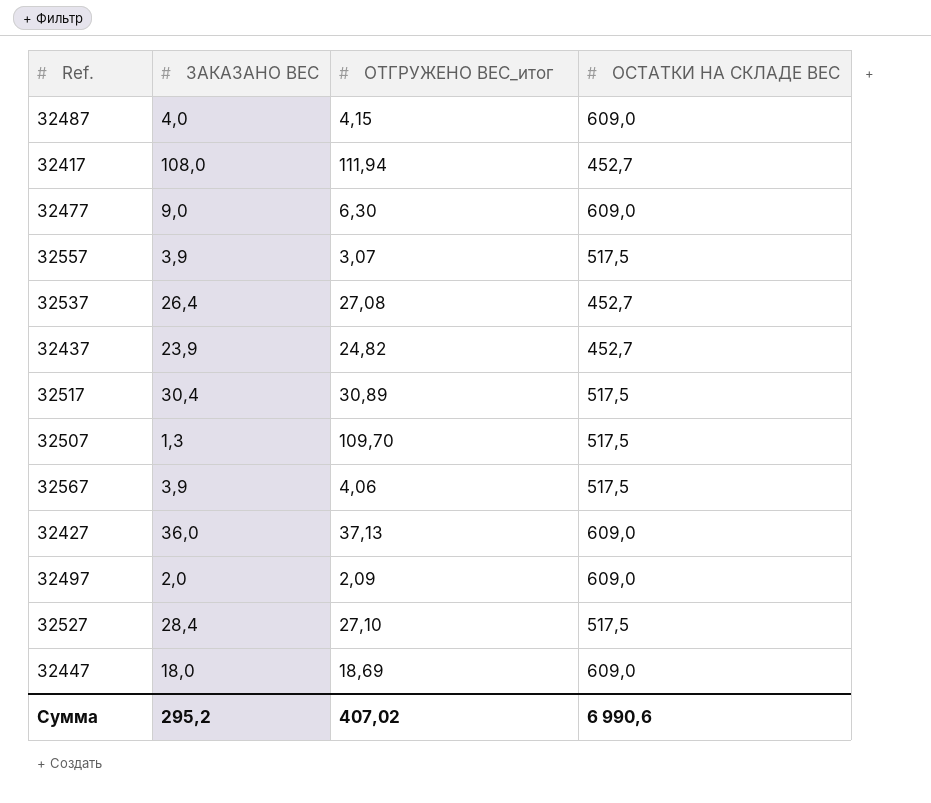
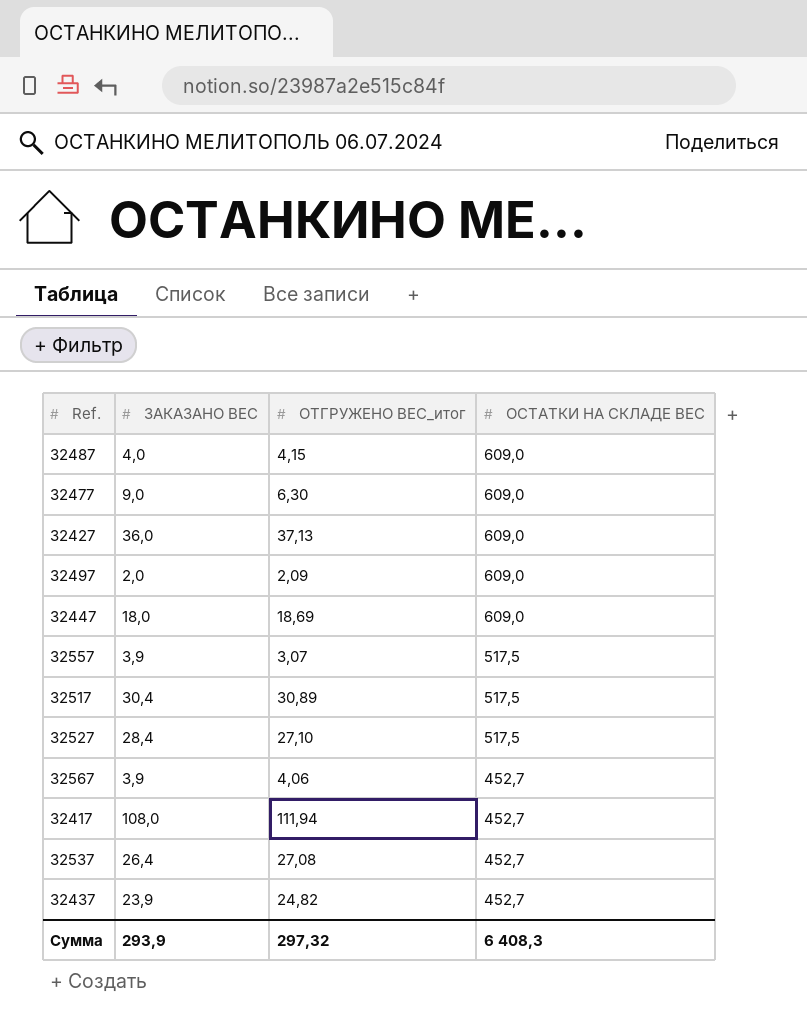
row order: none -> ОСТАТКИ НА СКЛАДЕ ВЕС descending
row 32507: 1,3 | 109,70 | 517,5 -> none
32567 | ОСТАТКИ НА СКЛАДЕ ВЕС: 517,5 -> 452,7
Сумма | ЗАКАЗАНО ВЕС: 295,2 -> 293,9
Сумма | ОТГРУЖЕНО ВЕС_итог: 407,02 -> 297,32
Сумма | ОСТАТКИ НА СКЛАДЕ ВЕС: 6 990,6 -> 6 408,3

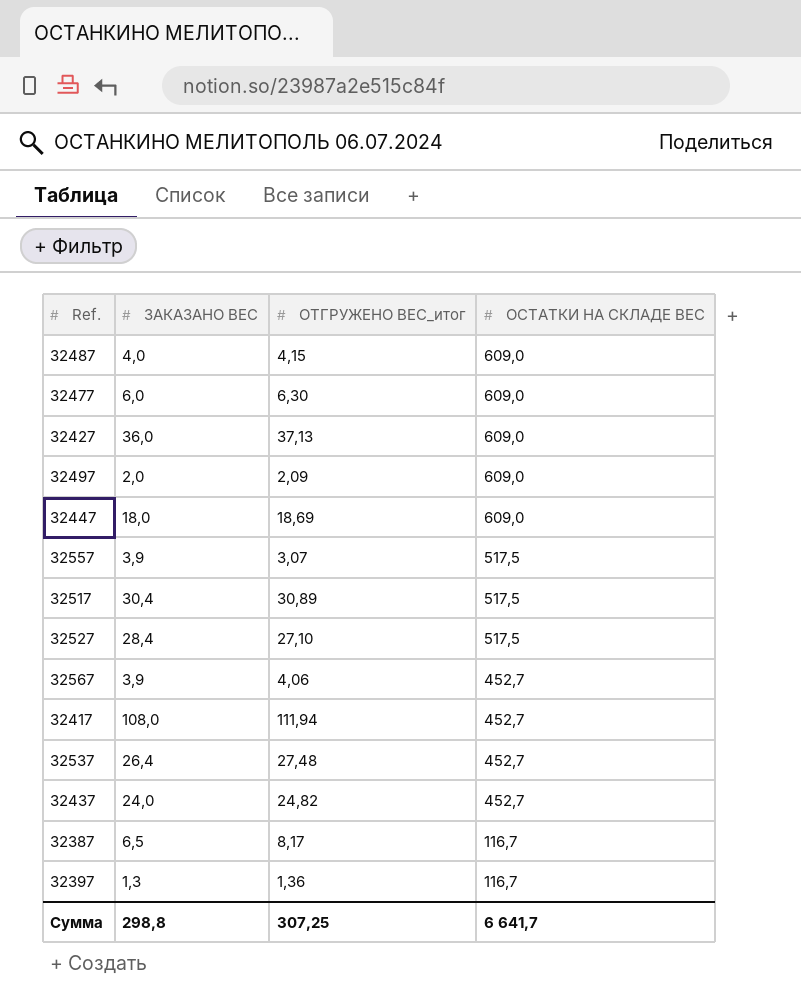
32477 | ЗАКАЗАНО ВЕС: 9,0 -> 6,0
32537 | ОТГРУЖЕНО ВЕС_итог: 27,08 -> 27,48
32437 | ЗАКАЗАНО ВЕС: 23,9 -> 24,0
row 32387: none -> 6,5 | 8,17 | 116,7
row 32397: none -> 1,3 | 1,36 | 116,7
Сумма | ЗАКАЗАНО ВЕС: 293,9 -> 298,8
Сумма | ОТГРУЖЕНО ВЕС_итог: 297,32 -> 307,25
Сумма | ОСТАТКИ НА СКЛАДЕ ВЕС: 6 408,3 -> 6 641,7

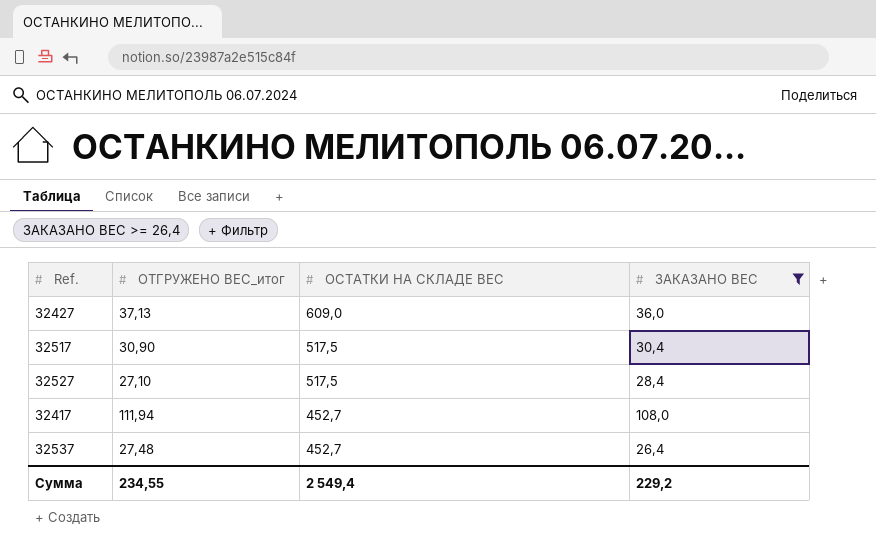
filter: none -> ЗАКАЗАНО ВЕС >= 26,4
column ЗАКАЗАНО ВЕС | position: 2 -> 4
32517 | ОТГРУЖЕНО ВЕС_итог: 30,89 -> 30,90
Сумма | ОТГРУЖЕНО ВЕС_итог: 307,25 -> 234,55
Сумма | ОСТАТКИ НА СКЛАДЕ ВЕС: 6 641,7 -> 2 549,4
Сумма | ЗАКАЗАНО ВЕС: 298,8 -> 229,2

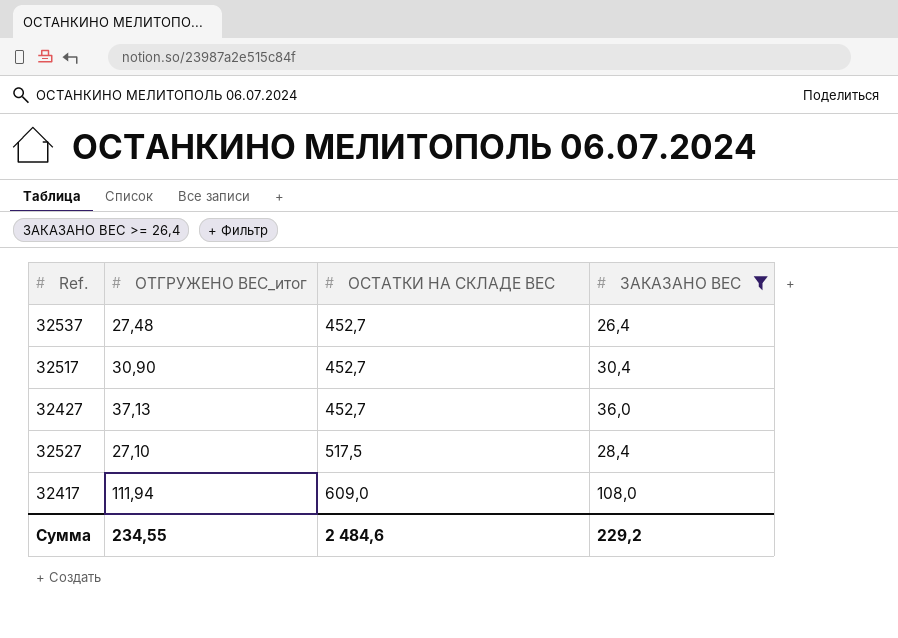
row order: ОСТАТКИ НА СКЛАДЕ ВЕС descending -> ОСТАТКИ НА СКЛАДЕ ВЕС ascending
32517 | ОСТАТКИ НА СКЛАДЕ ВЕС: 517,5 -> 452,7
32427 | ОСТАТКИ НА СКЛАДЕ ВЕС: 609,0 -> 452,7
32417 | ОСТАТКИ НА СКЛАДЕ ВЕС: 452,7 -> 609,0
Сумма | ОСТАТКИ НА СКЛАДЕ ВЕС: 2 549,4 -> 2 484,6

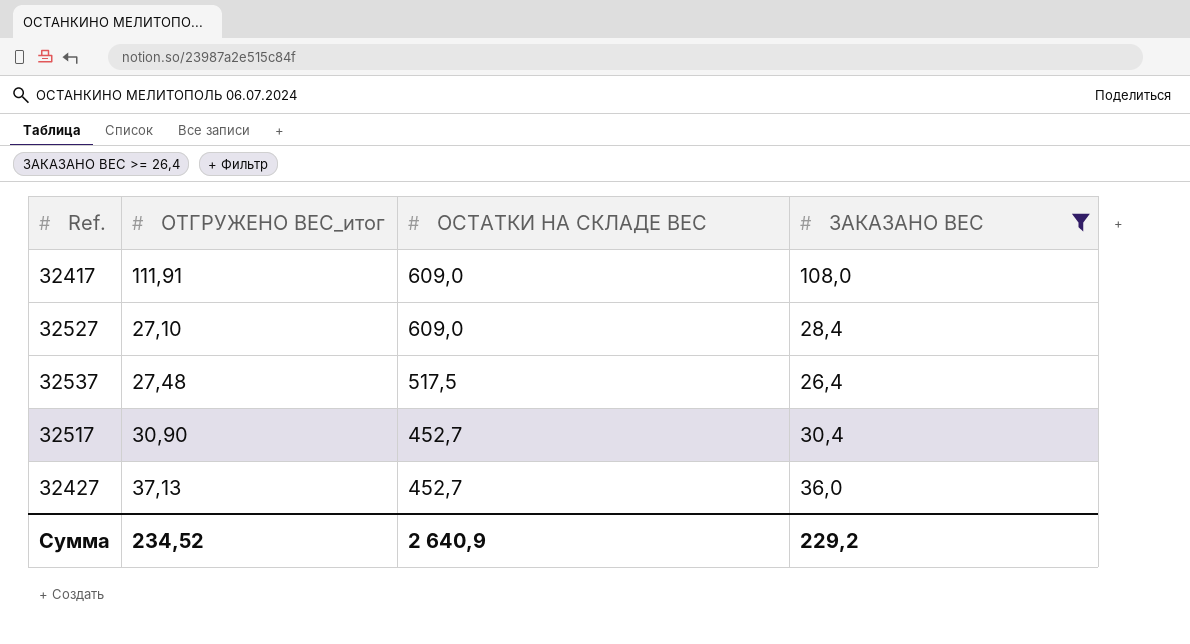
row order: ОСТАТКИ НА СКЛАДЕ ВЕС ascending -> ОСТАТКИ НА СКЛАДЕ ВЕС descending
32417 | ОТГРУЖЕНО ВЕС_итог: 111,94 -> 111,91
32527 | ОСТАТКИ НА СКЛАДЕ ВЕС: 517,5 -> 609,0
32537 | ОСТАТКИ НА СКЛАДЕ ВЕС: 452,7 -> 517,5
Сумма | ОТГРУЖЕНО ВЕС_итог: 234,55 -> 234,52
Сумма | ОСТАТКИ НА СКЛАДЕ ВЕС: 2 484,6 -> 2 640,9

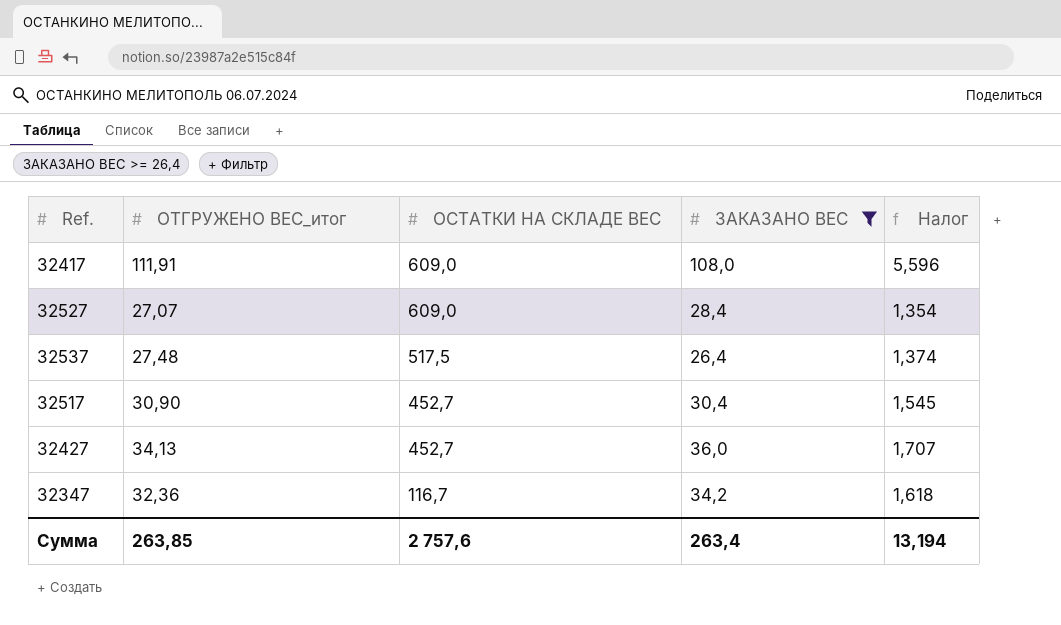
column Налог | formula: none -> [ОТГРУЖЕНО ВЕС_итог] * 0,05
32527 | ОТГРУЖЕНО ВЕС_итог: 27,10 -> 27,07
32427 | ОТГРУЖЕНО ВЕС_итог: 37,13 -> 34,13
row 32347: none -> 32,36 | 116,7 | 34,2 | 1,618
Сумма | ОТГРУЖЕНО ВЕС_итог: 234,52 -> 263,85
Сумма | ОСТАТКИ НА СКЛАДЕ ВЕС: 2 640,9 -> 2 757,6
Сумма | ЗАКАЗАНО ВЕС: 229,2 -> 263,4

